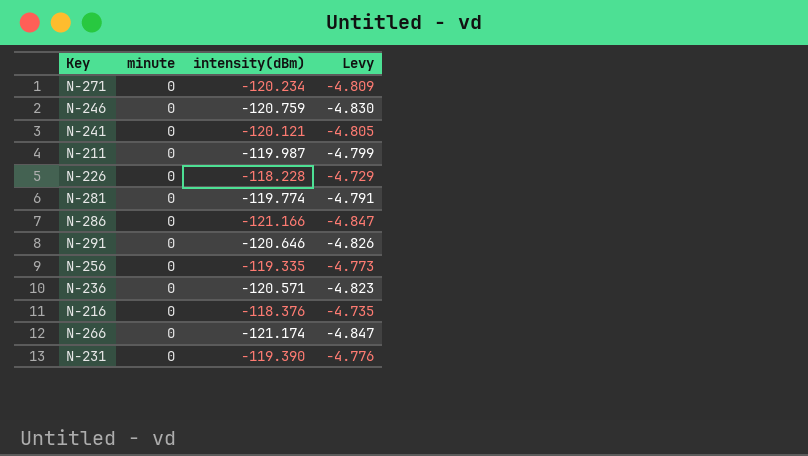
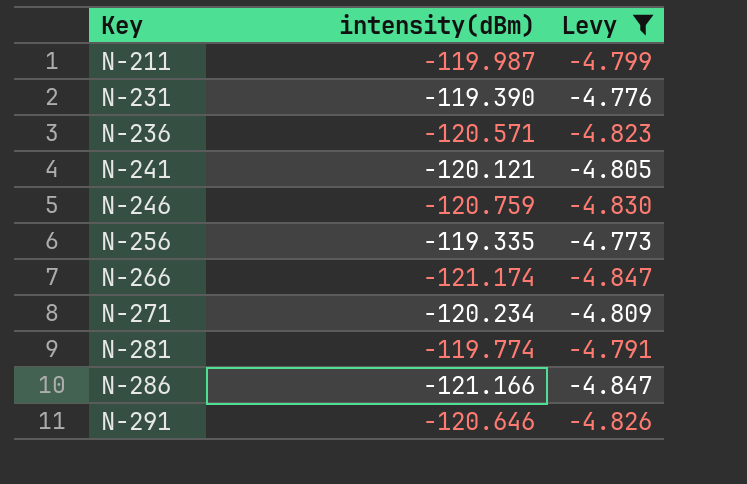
filter: none -> Levy <= -4.773
row order: none -> Key ascending
column minute | position: 2 -> none

